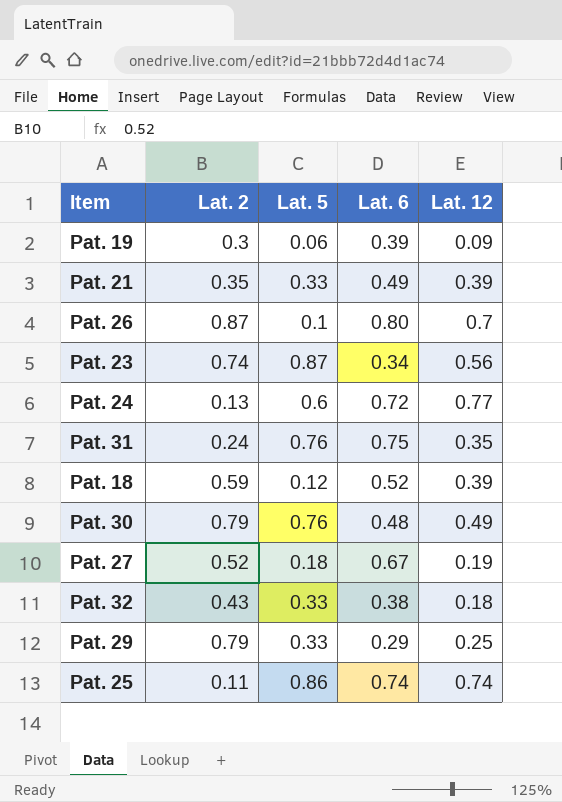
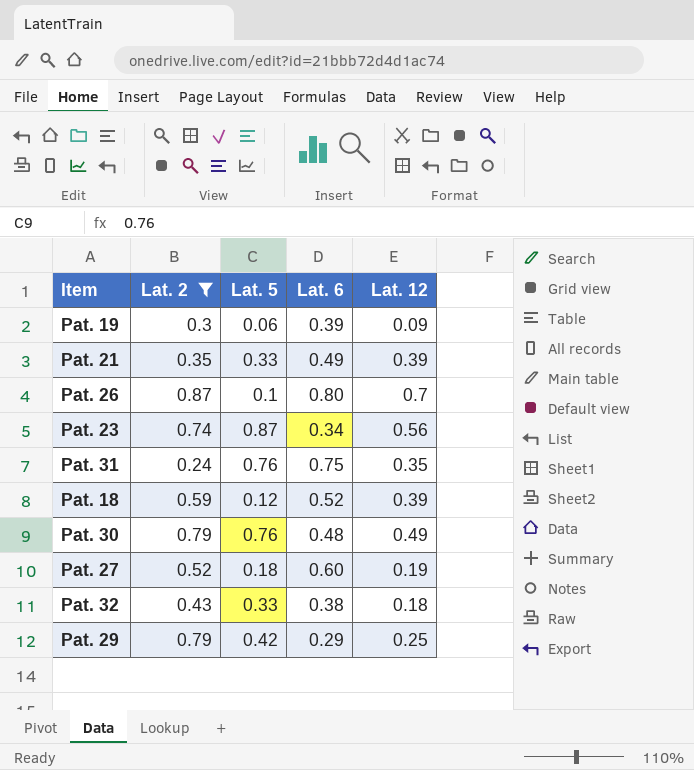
filter: none -> Lat. 2 >= 0.24
Pat. 27 | Lat. 6: 0.67 -> 0.60
Pat. 29 | Lat. 5: 0.33 -> 0.42

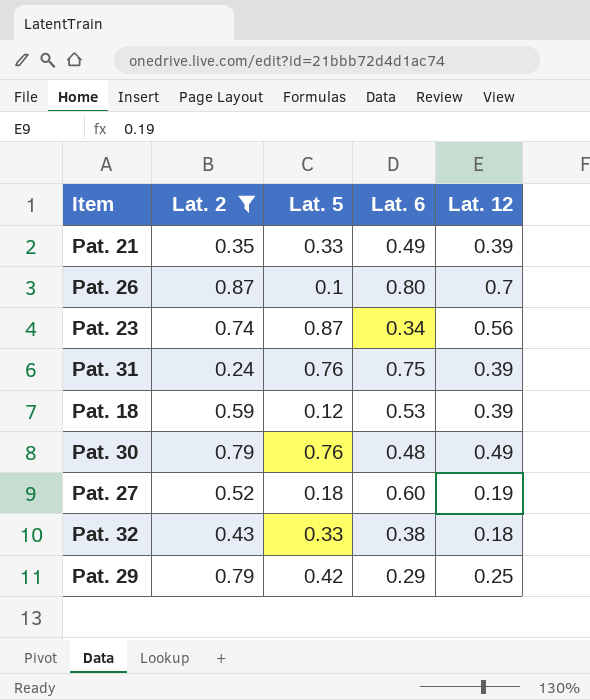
row Pat. 19: 0.3 | 0.06 | 0.39 | 0.09 -> none
Pat. 31 | Lat. 12: 0.35 -> 0.39
Pat. 18 | Lat. 6: 0.52 -> 0.53

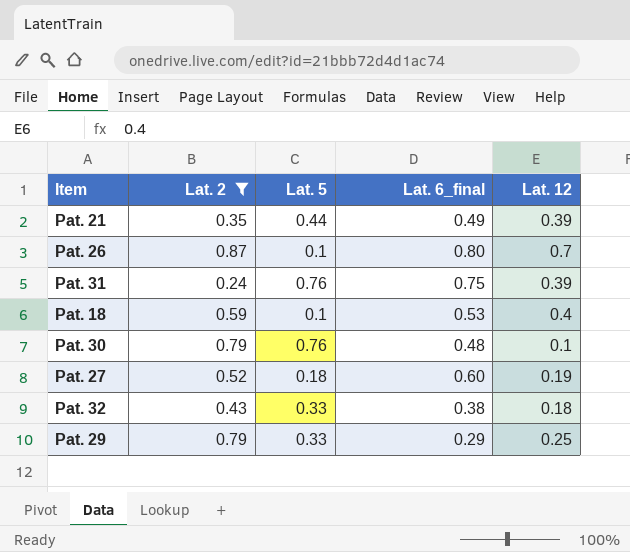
column name: Lat. 6 -> Lat. 6_final
row Pat. 23: 0.74 | 0.87 | 0.34 | 0.56 -> none
Pat. 21 | Lat. 5: 0.33 -> 0.44
Pat. 18 | Lat. 5: 0.12 -> 0.1
Pat. 18 | Lat. 12: 0.39 -> 0.4
Pat. 30 | Lat. 12: 0.49 -> 0.1
Pat. 29 | Lat. 5: 0.42 -> 0.33

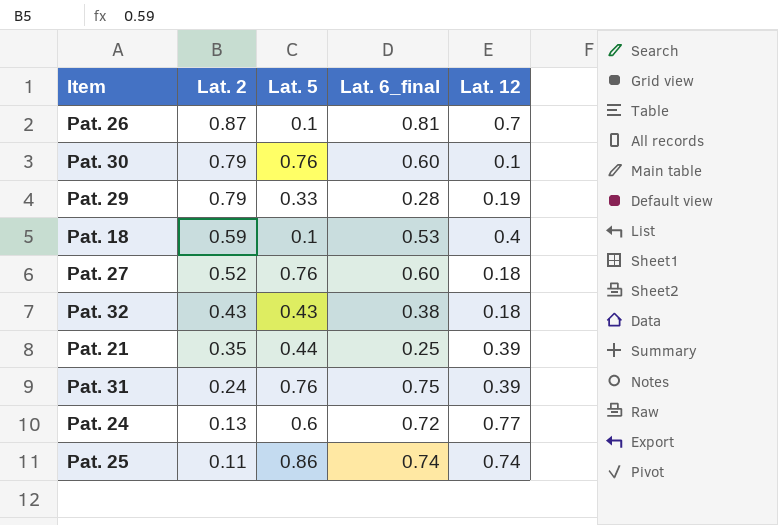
filter: Lat. 2 >= 0.24 -> none
row order: none -> Lat. 2 descending
Pat. 26 | Lat. 6_final: 0.80 -> 0.81
Pat. 30 | Lat. 6_final: 0.48 -> 0.60
Pat. 29 | Lat. 6_final: 0.29 -> 0.28
Pat. 29 | Lat. 12: 0.25 -> 0.19
Pat. 27 | Lat. 5: 0.18 -> 0.76
Pat. 27 | Lat. 12: 0.19 -> 0.18
Pat. 32 | Lat. 5: 0.33 -> 0.43
Pat. 21 | Lat. 6_final: 0.49 -> 0.25

